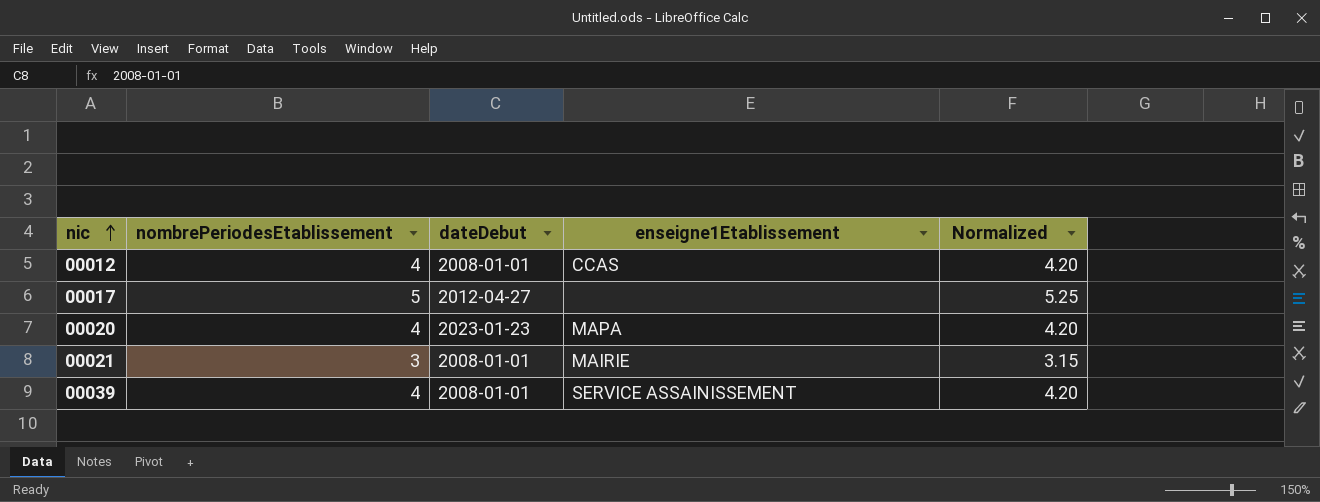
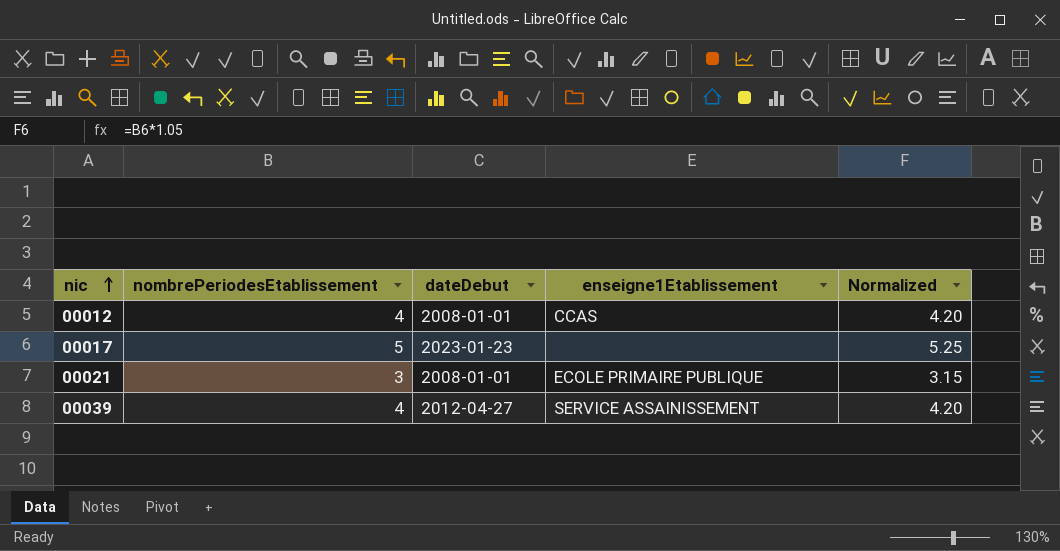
row 00020: 4 | 2023-01-23 | MAPA | 4.20 -> none
00017 | dateDebut: 2012-04-27 -> 2023-01-23
00021 | enseigne1Etablissement: MAIRIE -> ECOLE PRIMAIRE PUBLIQUE
00039 | dateDebut: 2008-01-01 -> 2012-04-27

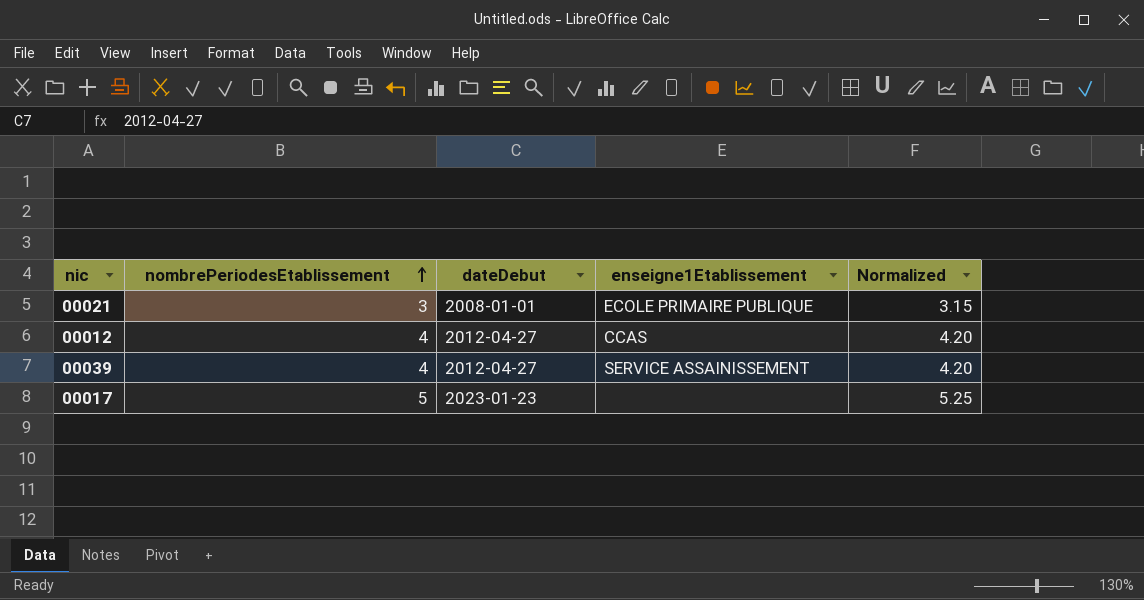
row order: nic ascending -> nombrePeriodesEtablissement ascending
00012 | dateDebut: 2008-01-01 -> 2012-04-27

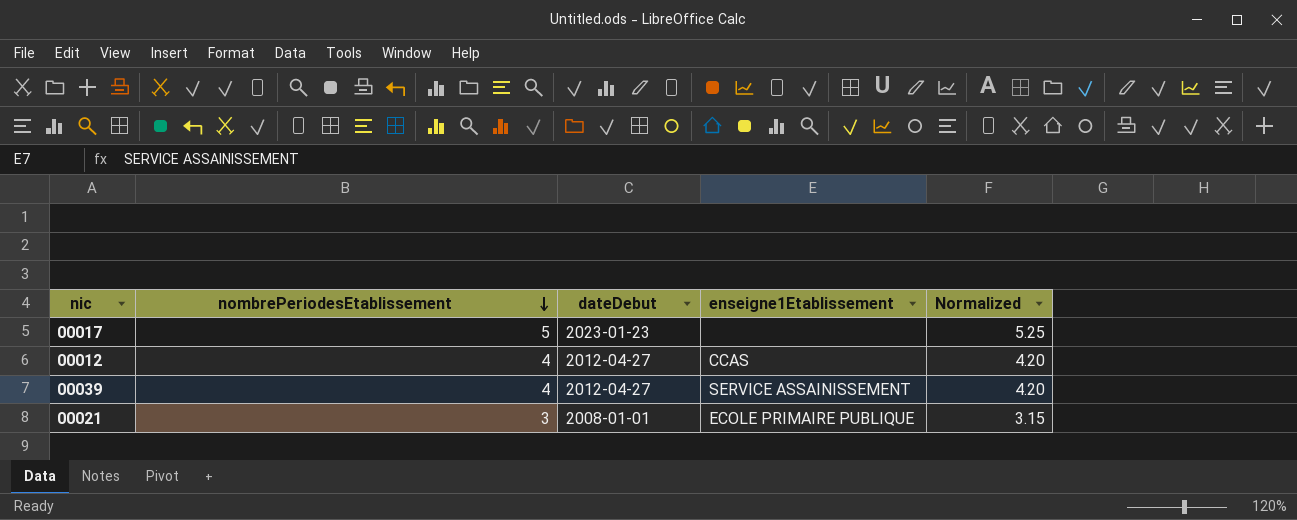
row order: nombrePeriodesEtablissement ascending -> nombrePeriodesEtablissement descending

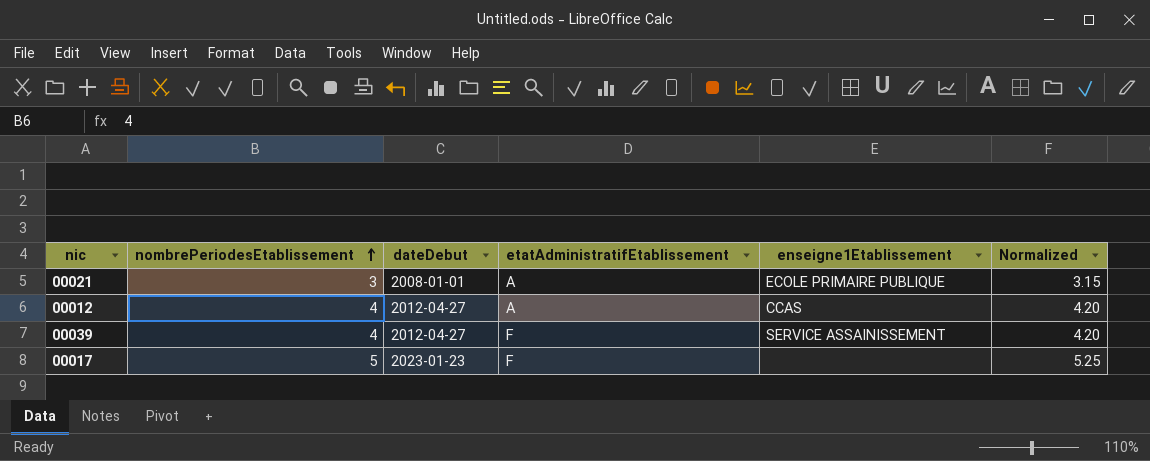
row order: nombrePeriodesEtablissement descending -> nombrePeriodesEtablissement ascending
column etatAdministratifEtablissement | position: none -> 4

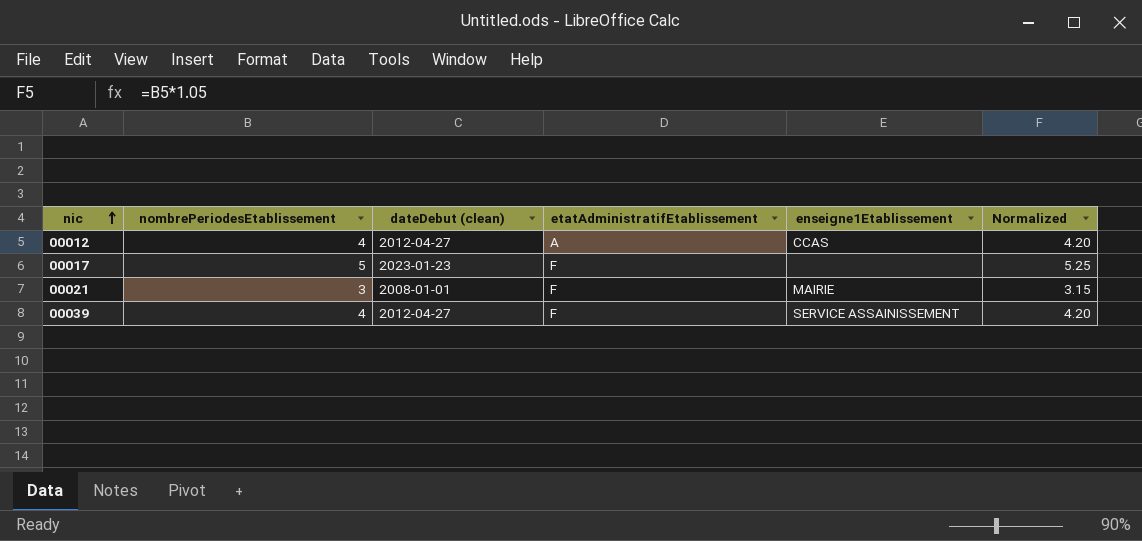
row order: nombrePeriodesEtablissement ascending -> nic ascending
column name: dateDebut -> dateDebut (clean)
00021 | etatAdministratifEtablissement: A -> F
00021 | enseigne1Etablissement: ECOLE PRIMAIRE PUBLIQUE -> MAIRIE

